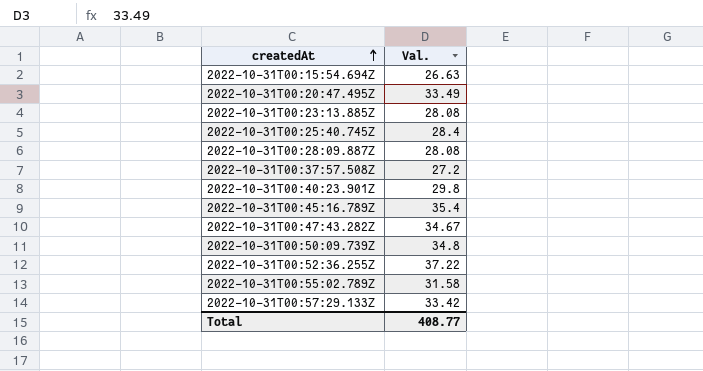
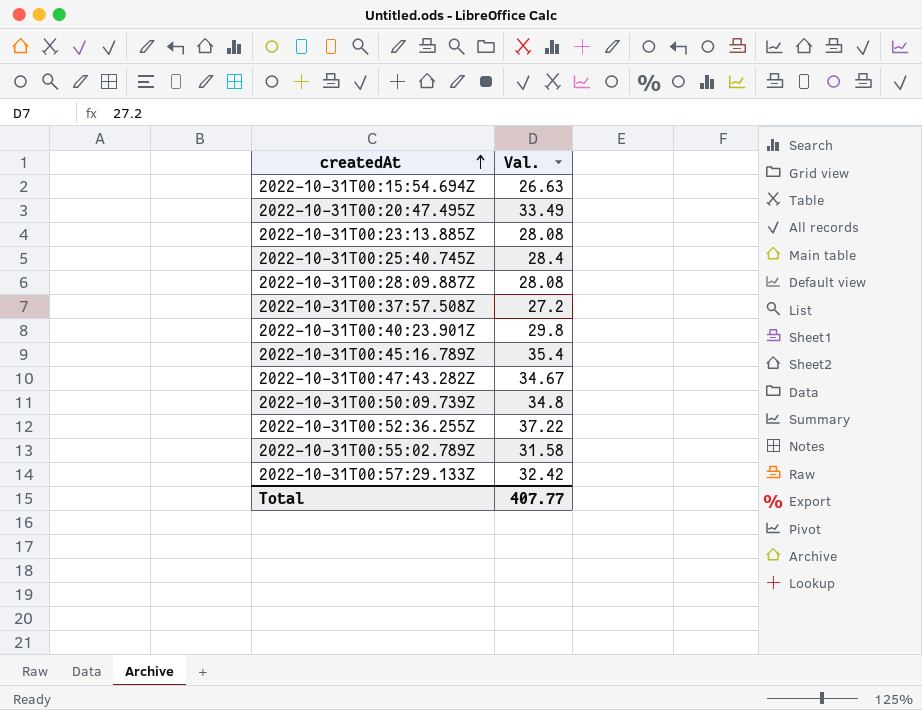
2022-10-31T00:57:29.133Z | Val.: 33.42 -> 32.42
Total | Val.: 408.77 -> 407.77

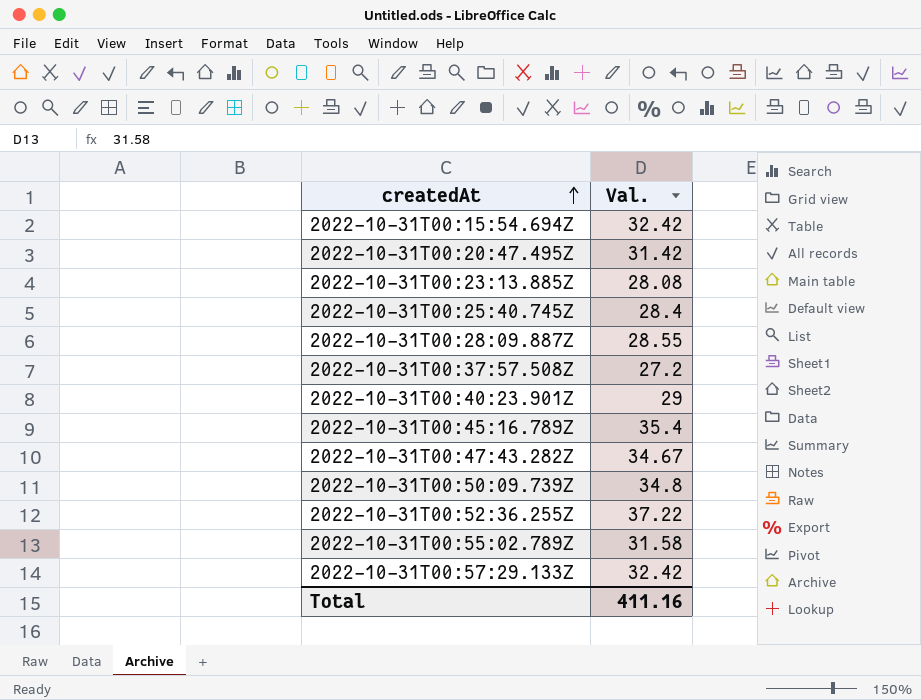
2022-10-31T00:15:54.694Z | Val.: 26.63 -> 32.42
2022-10-31T00:20:47.495Z | Val.: 33.49 -> 31.42
2022-10-31T00:28:09.887Z | Val.: 28.08 -> 28.55
2022-10-31T00:40:23.901Z | Val.: 29.8 -> 29
Total | Val.: 407.77 -> 411.16

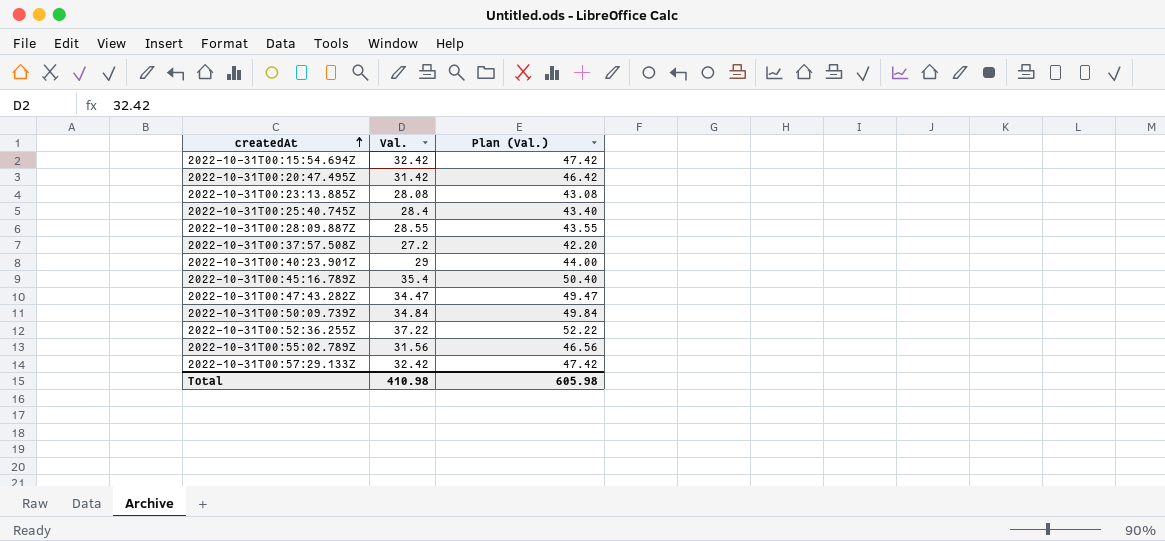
column Plan (Val.) | formula: none -> [Val.] + 15
2022-10-31T00:47:43.282Z | Val.: 34.67 -> 34.47
2022-10-31T00:50:09.739Z | Val.: 34.8 -> 34.84
2022-10-31T00:55:02.789Z | Val.: 31.58 -> 31.56
Total | Val.: 411.16 -> 410.98

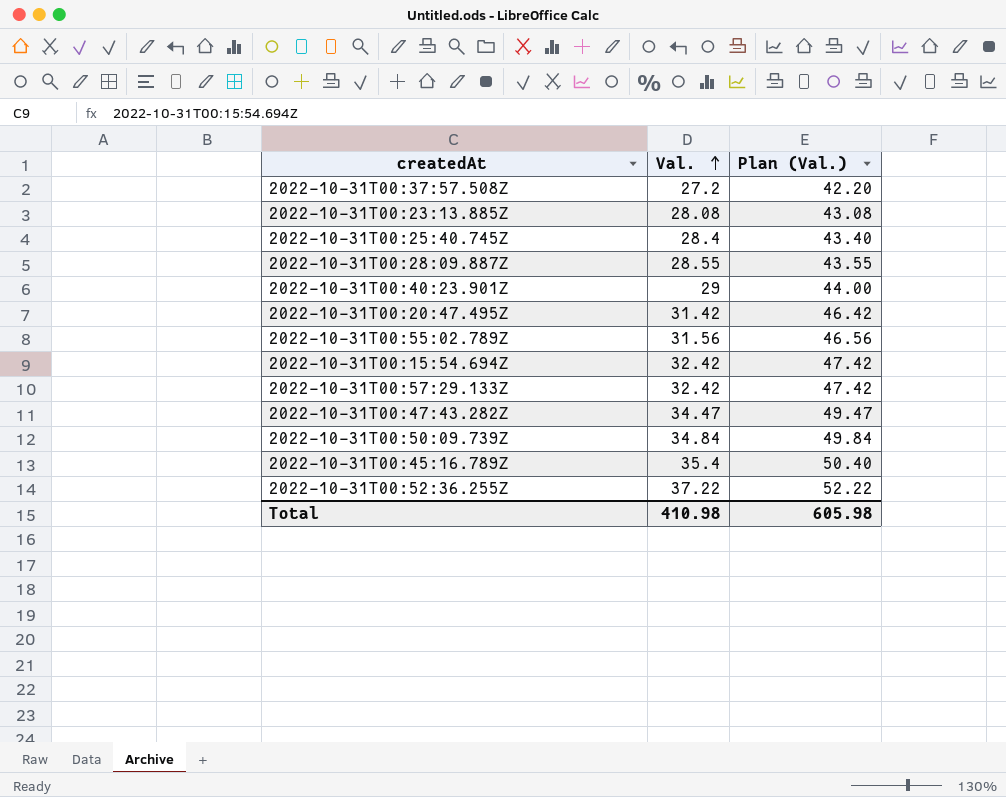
row order: createdAt ascending -> Val. ascending

